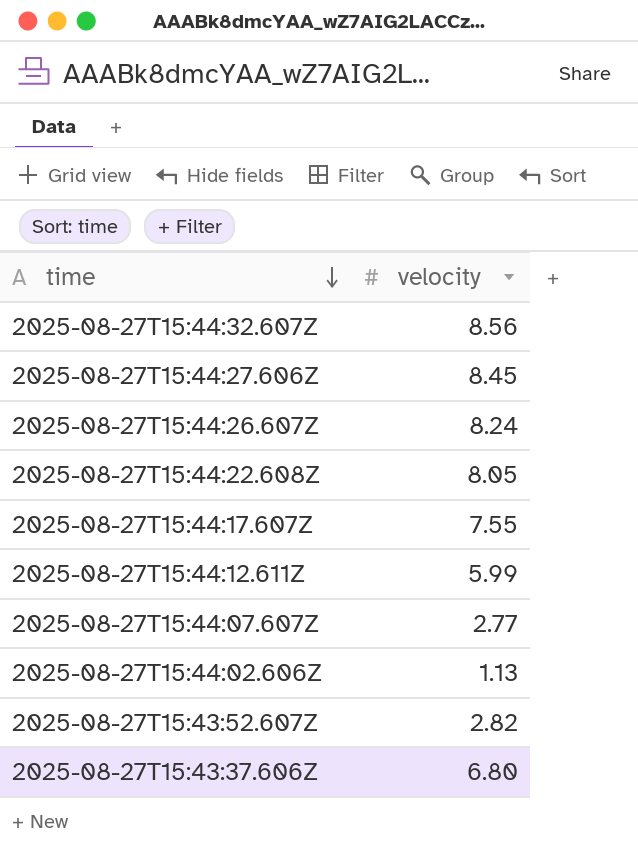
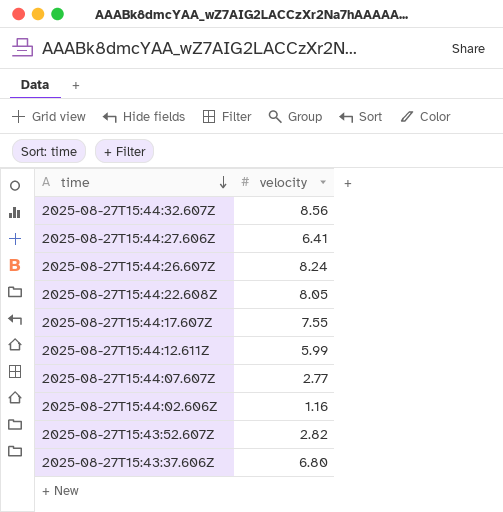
2025-08-27T15:44:27.606Z | velocity: 8.45 -> 6.41
2025-08-27T15:44:02.606Z | velocity: 1.13 -> 1.16

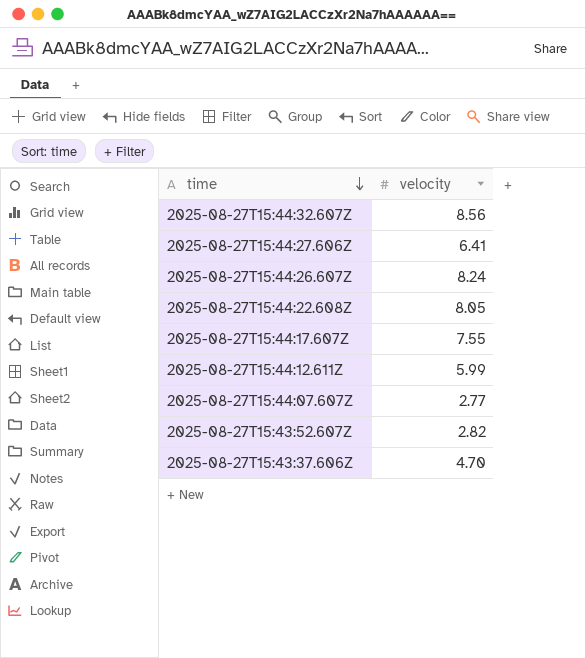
row 2025-08-27T15:44:02.606Z: 1.16 -> none
2025-08-27T15:43:37.606Z | velocity: 6.80 -> 4.70

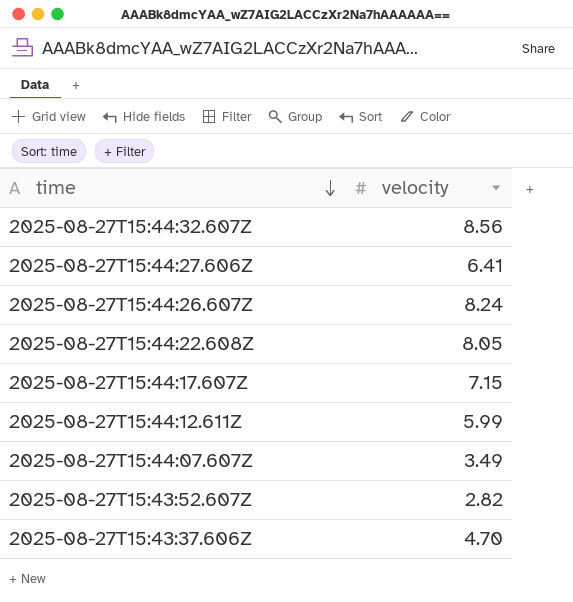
2025-08-27T15:44:17.607Z | velocity: 7.55 -> 7.15
2025-08-27T15:44:07.607Z | velocity: 2.77 -> 3.49

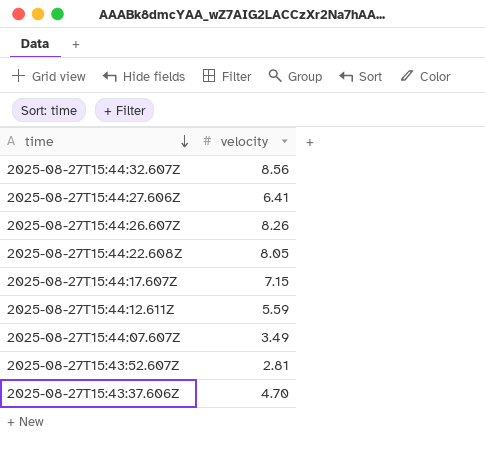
2025-08-27T15:44:26.607Z | velocity: 8.24 -> 8.26
2025-08-27T15:44:12.611Z | velocity: 5.99 -> 5.59
2025-08-27T15:43:52.607Z | velocity: 2.82 -> 2.81

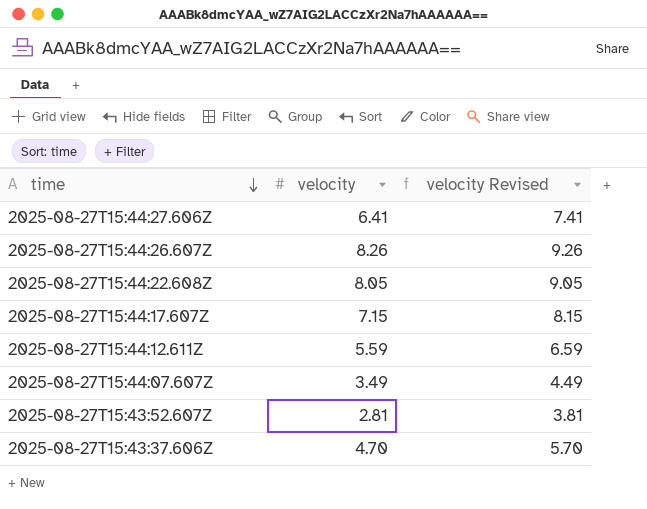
column velocity Revised | formula: none -> [velocity] + 1
row 2025-08-27T15:44:32.607Z: 8.56 -> none

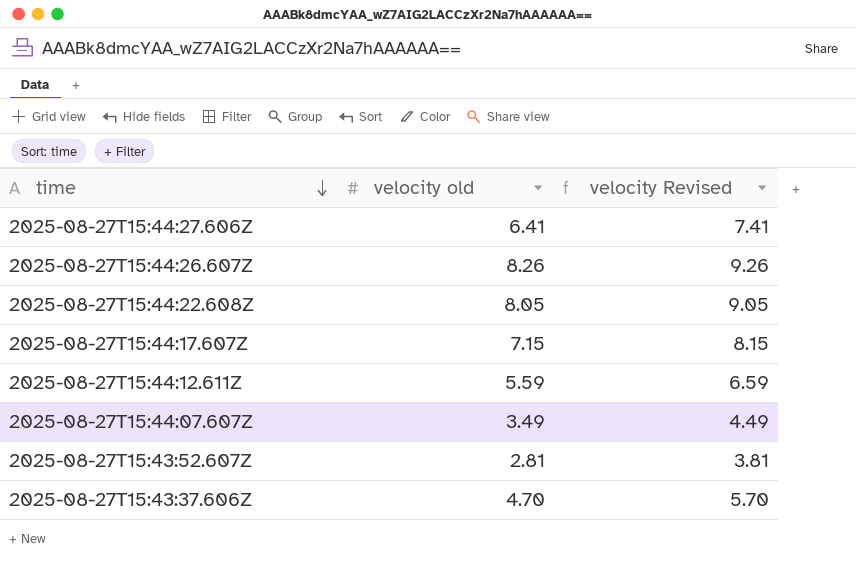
column name: velocity -> velocity old

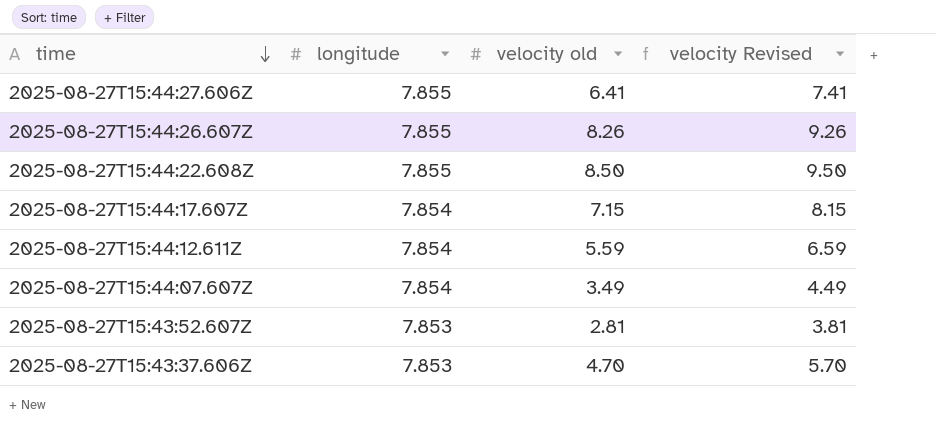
column longitude | position: none -> 2
2025-08-27T15:44:22.608Z | velocity old: 8.05 -> 8.50
2025-08-27T15:44:22.608Z | velocity Revised: 9.05 -> 9.50

